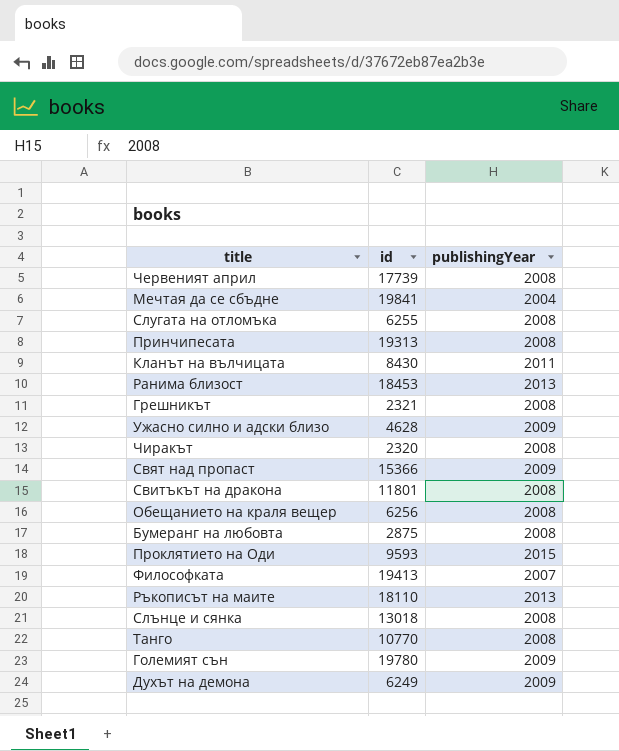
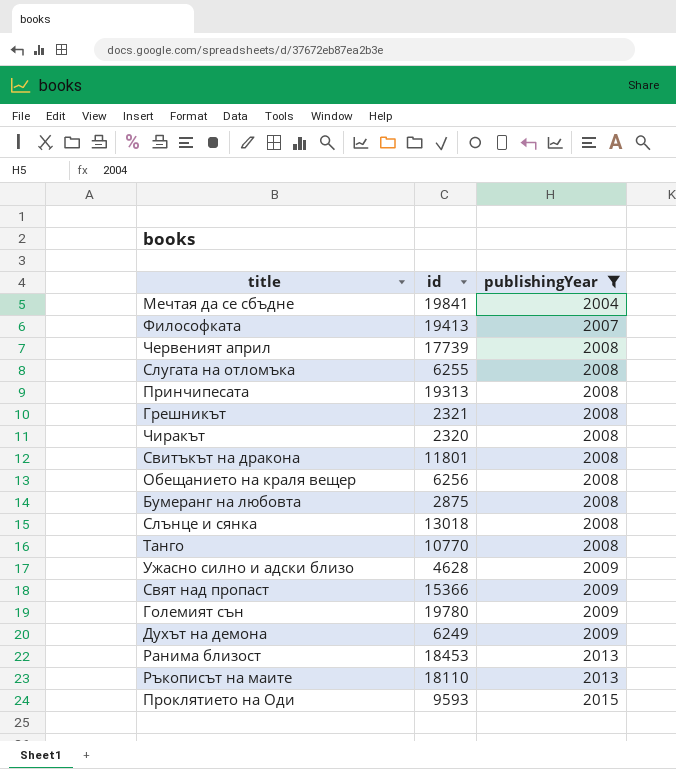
filter: none -> publishingYear != 2011
row order: none -> publishingYear ascending

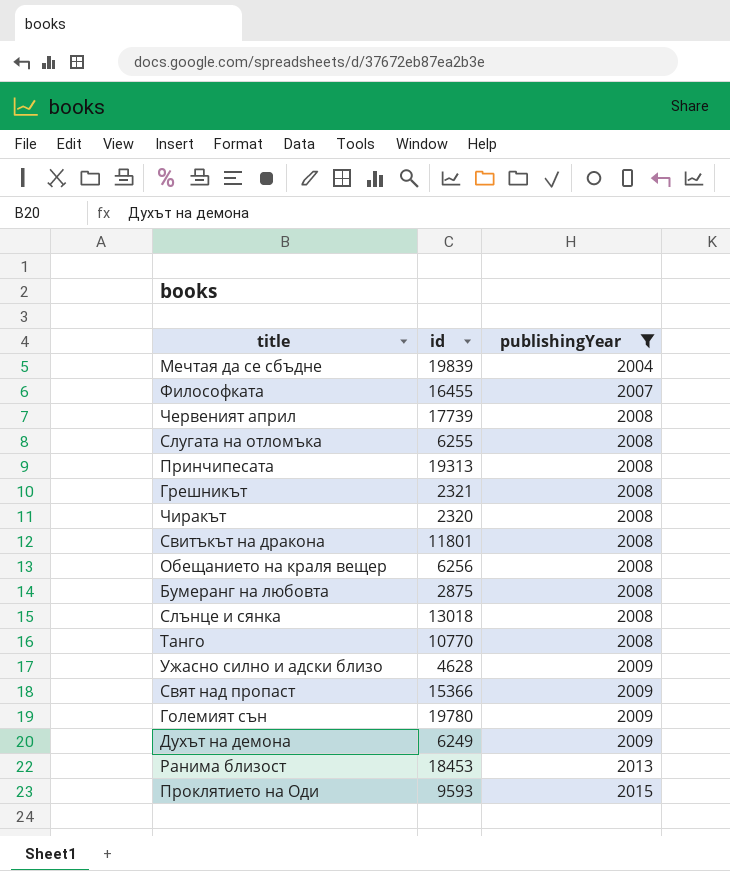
row Ръкописът на маите: 18110 | 2013 -> none
Мечтая да се сбъдне | id: 19841 -> 19839
Философката | id: 19413 -> 16455

